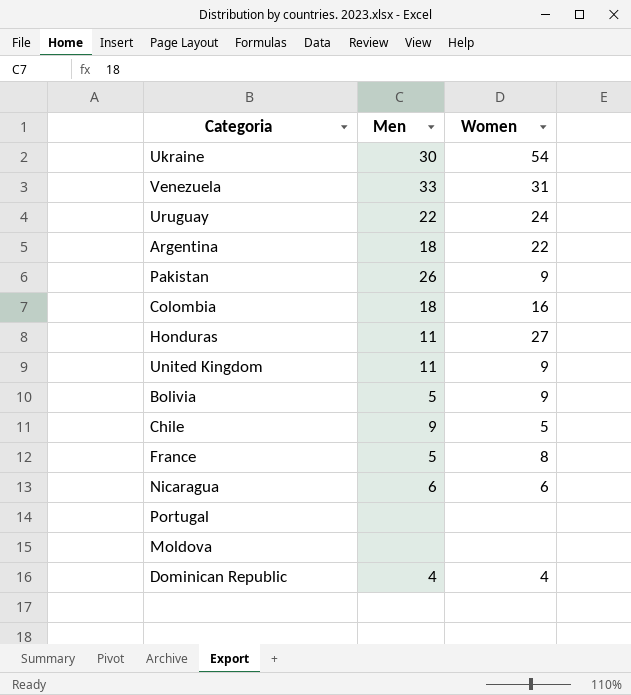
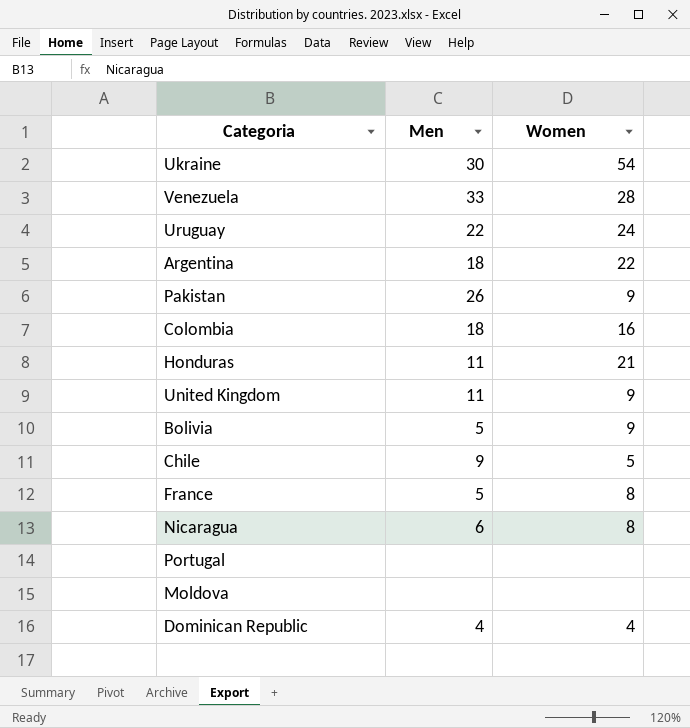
Venezuela | Women: 31 -> 28
Honduras | Women: 27 -> 21
Nicaragua | Women: 6 -> 8

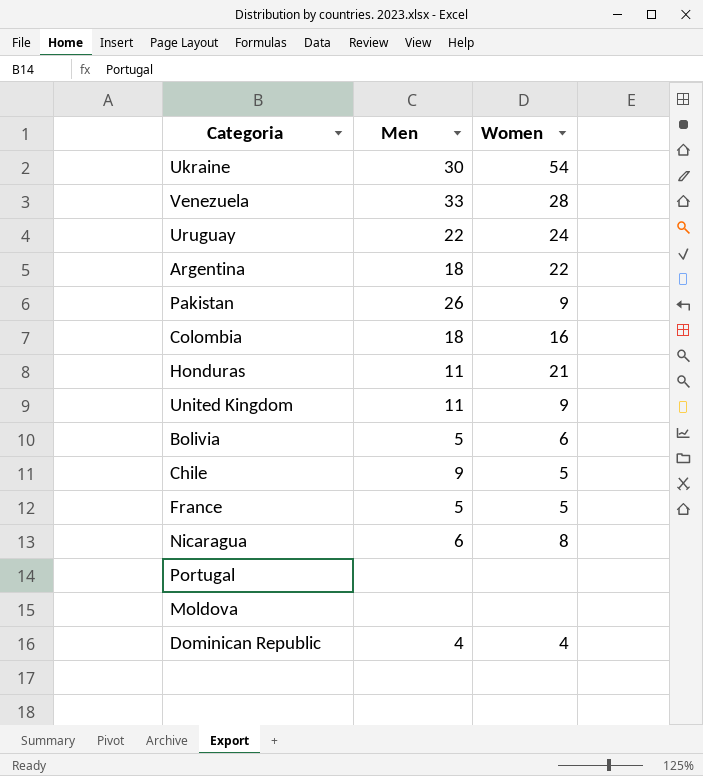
Bolivia | Women: 9 -> 6
France | Women: 8 -> 5

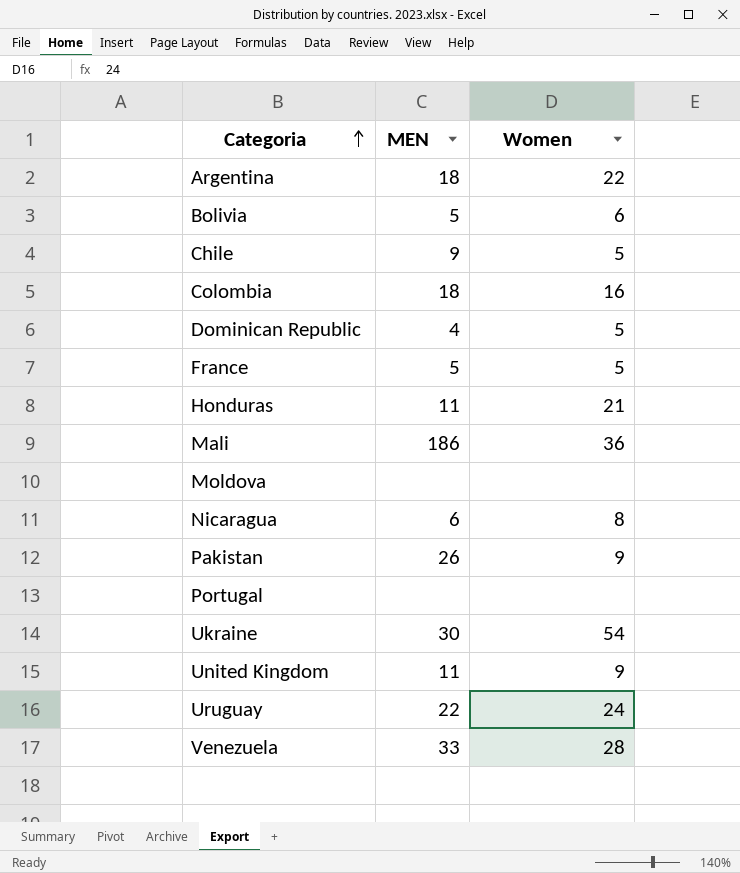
row order: none -> Categoria ascending
column name: Men -> MEN
Dominican Republic | Women: 4 -> 5
row Mali: none -> 186 | 36

